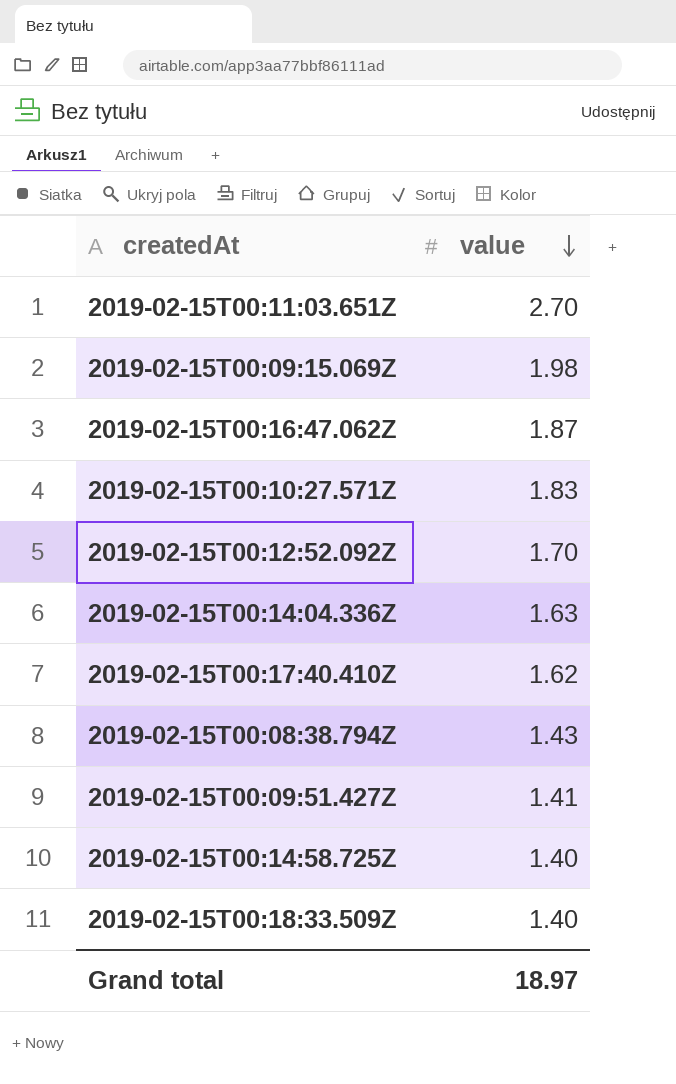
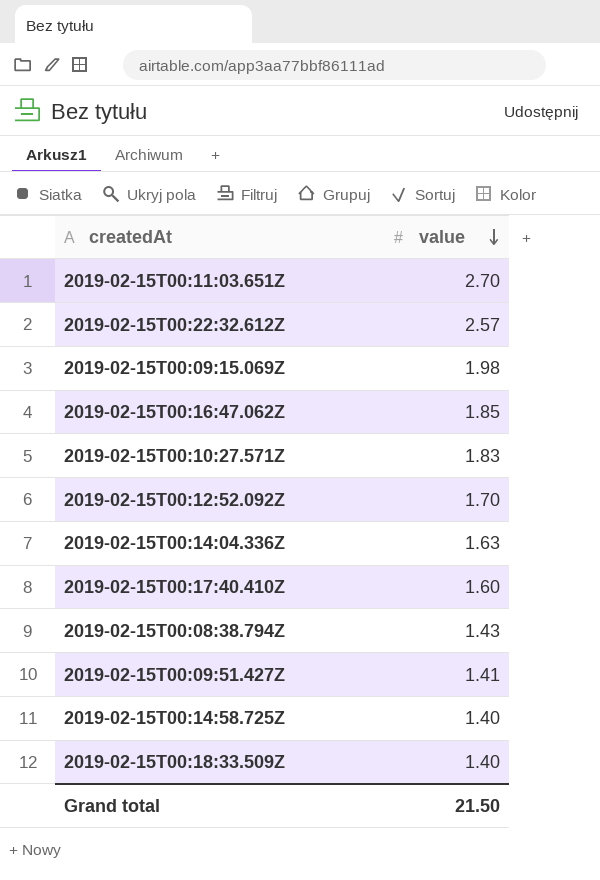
row 2019-02-15T00:22:32.612Z: none -> 2.57
2019-02-15T00:16:47.062Z | value: 1.87 -> 1.85
2019-02-15T00:17:40.410Z | value: 1.62 -> 1.60
Grand total | value: 18.97 -> 21.50

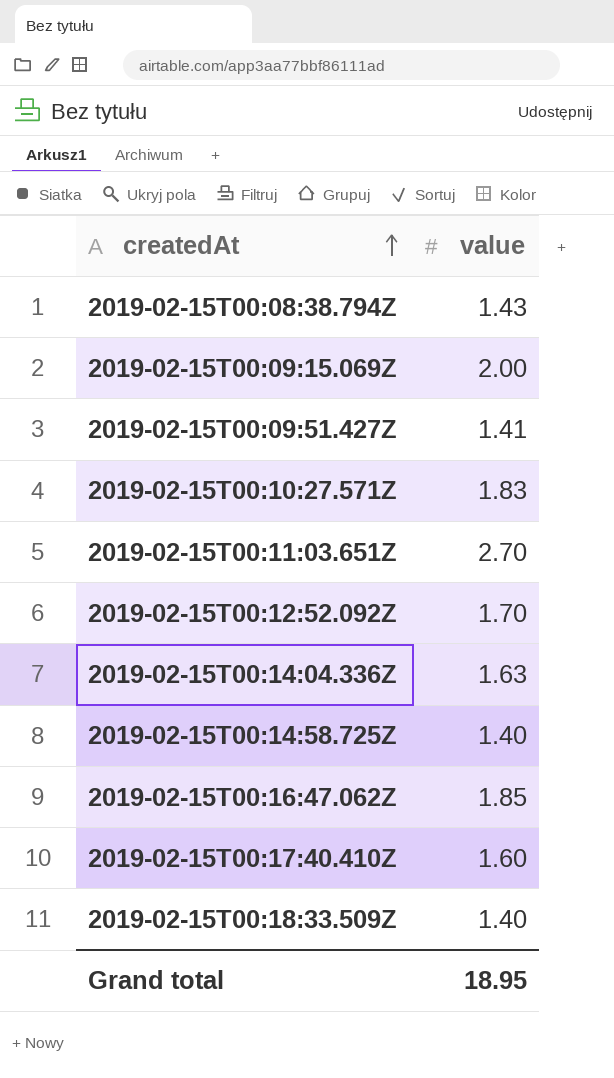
row order: value descending -> createdAt ascending
row 2019-02-15T00:22:32.612Z: 2.57 -> none
2019-02-15T00:09:15.069Z | value: 1.98 -> 2.00
Grand total | value: 21.50 -> 18.95

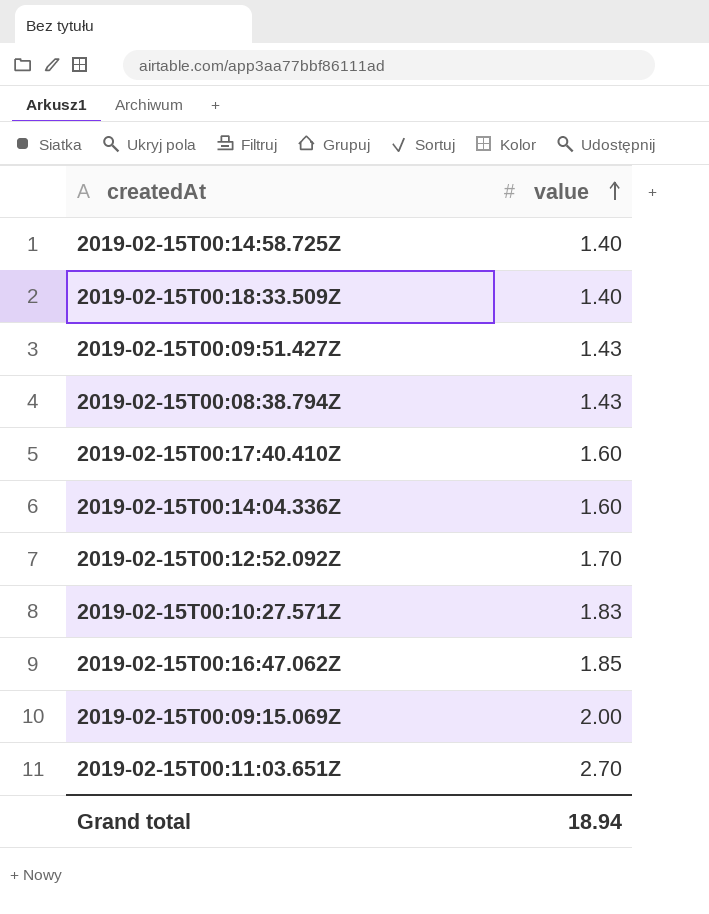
row order: createdAt ascending -> value ascending
2019-02-15T00:09:51.427Z | value: 1.41 -> 1.43
2019-02-15T00:14:04.336Z | value: 1.63 -> 1.60
Grand total | value: 18.95 -> 18.94

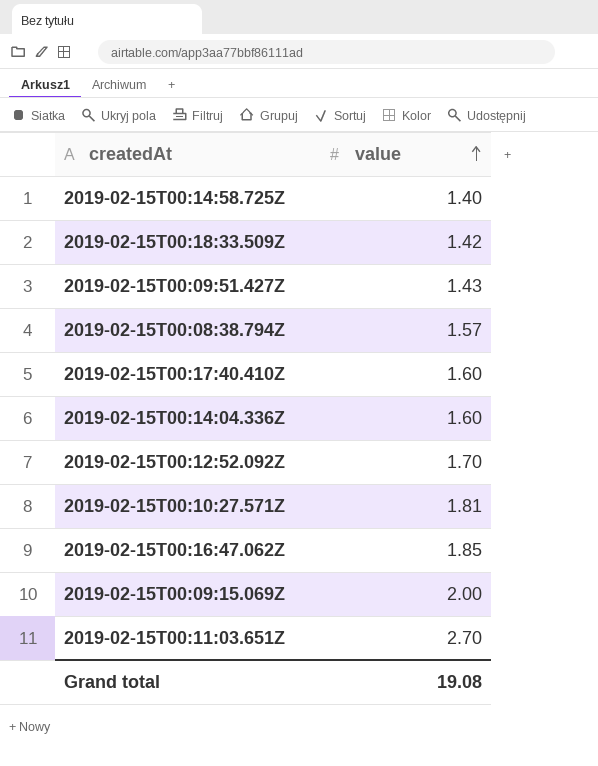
2019-02-15T00:18:33.509Z | value: 1.40 -> 1.42
2019-02-15T00:08:38.794Z | value: 1.43 -> 1.57
2019-02-15T00:10:27.571Z | value: 1.83 -> 1.81
Grand total | value: 18.94 -> 19.08

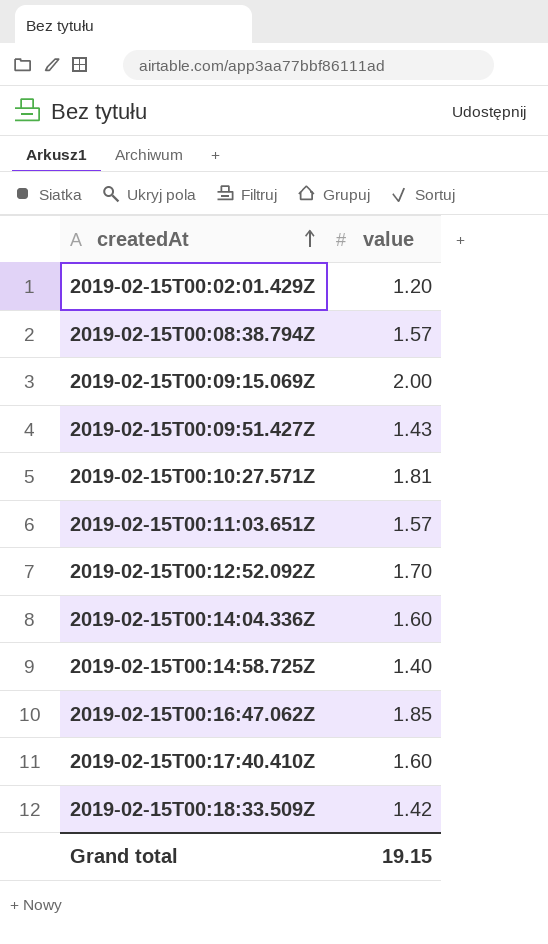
row order: value ascending -> createdAt ascending
row 2019-02-15T00:02:01.429Z: none -> 1.20
2019-02-15T00:11:03.651Z | value: 2.70 -> 1.57
Grand total | value: 19.08 -> 19.15

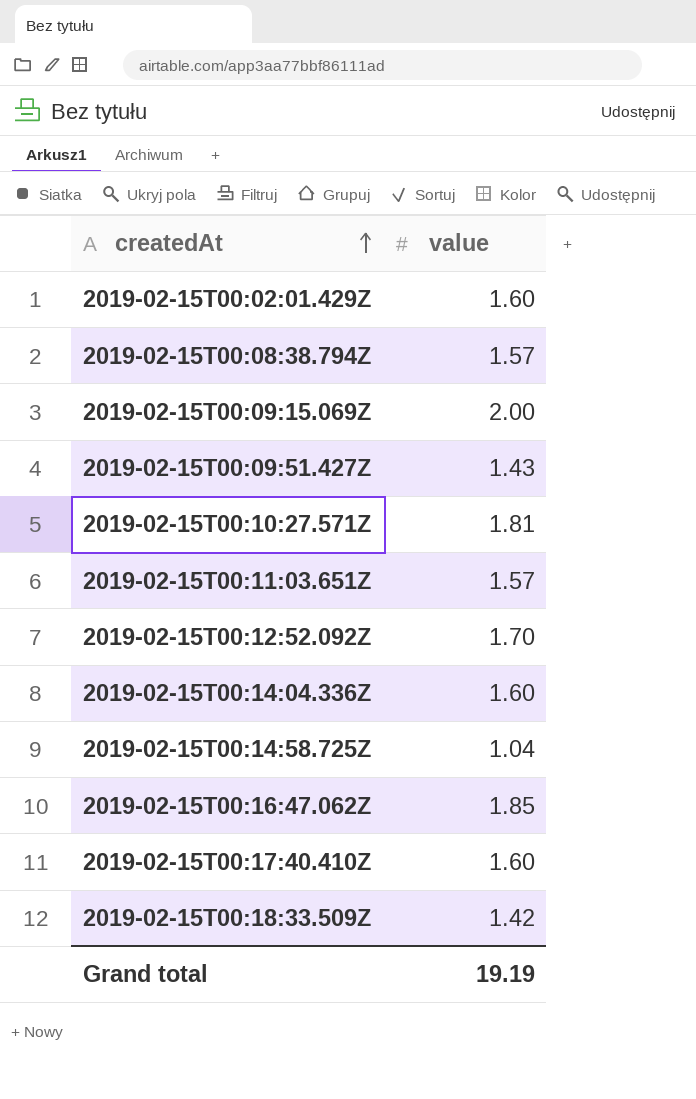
2019-02-15T00:02:01.429Z | value: 1.20 -> 1.60
2019-02-15T00:14:58.725Z | value: 1.40 -> 1.04
Grand total | value: 19.15 -> 19.19

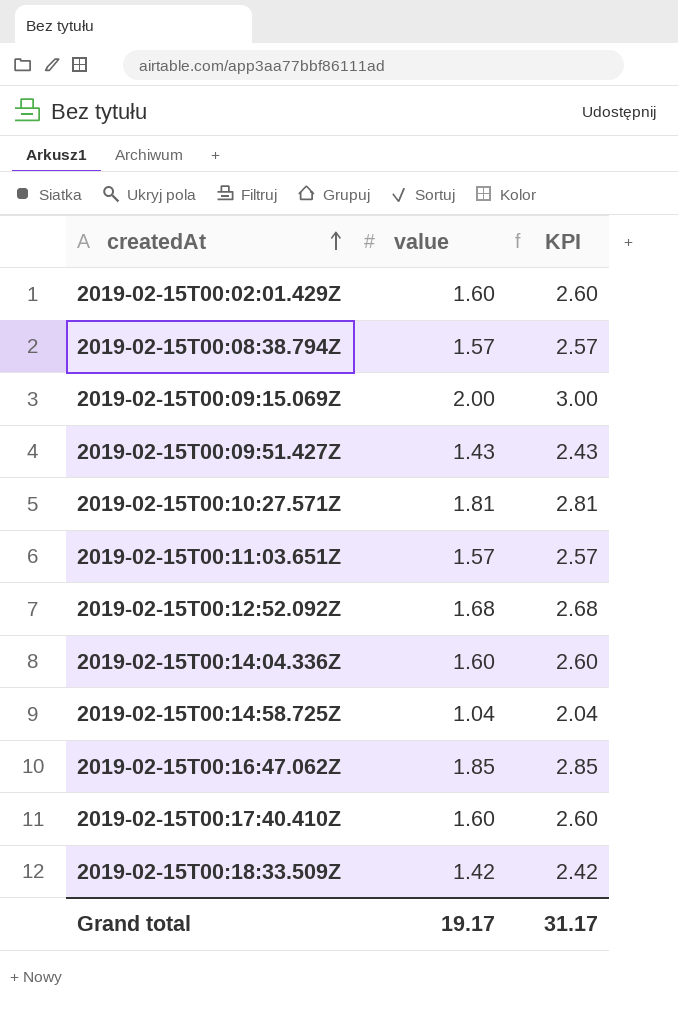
column KPI | formula: none -> [value] + 1
2019-02-15T00:12:52.092Z | value: 1.70 -> 1.68
Grand total | value: 19.19 -> 19.17

